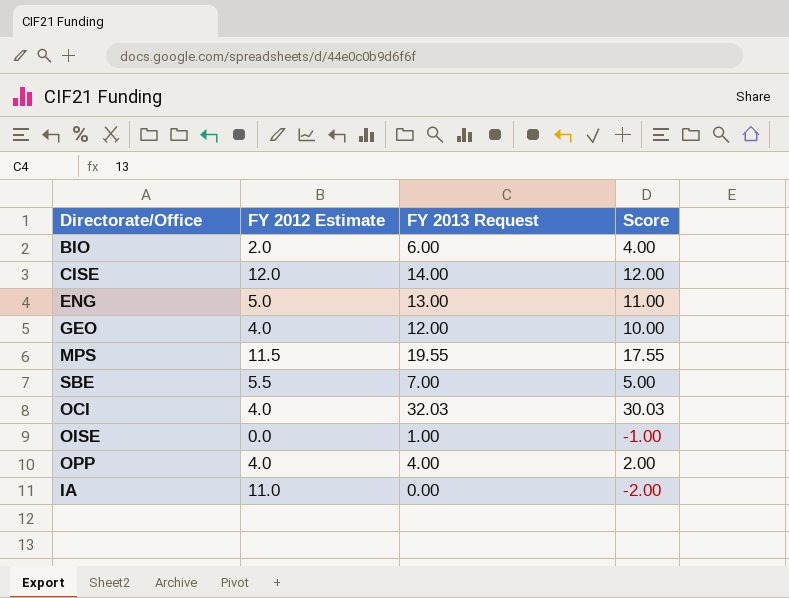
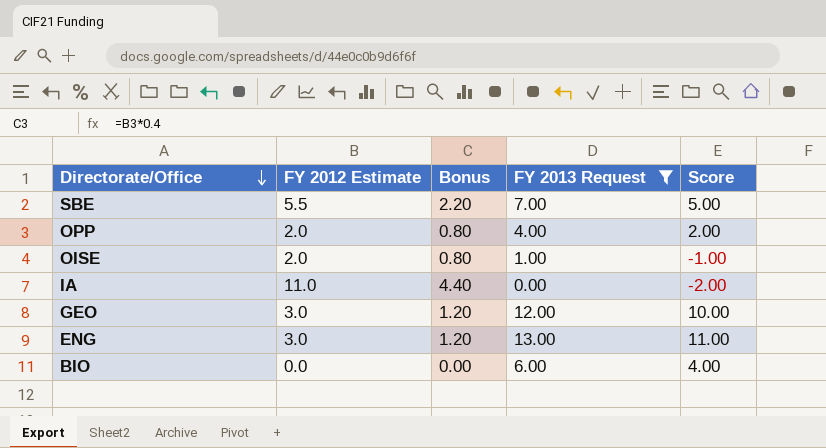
filter: none -> FY 2013 Request <= 13.00
row order: none -> Directorate/Office descending
column Bonus | formula: none -> [FY 2012 Estimate] * 0.4
OPP | FY 2012 Estimate: 4.0 -> 2.0
OISE | FY 2012 Estimate: 0.0 -> 2.0
GEO | FY 2012 Estimate: 4.0 -> 3.0
ENG | FY 2012 Estimate: 5.0 -> 3.0
BIO | FY 2012 Estimate: 2.0 -> 0.0

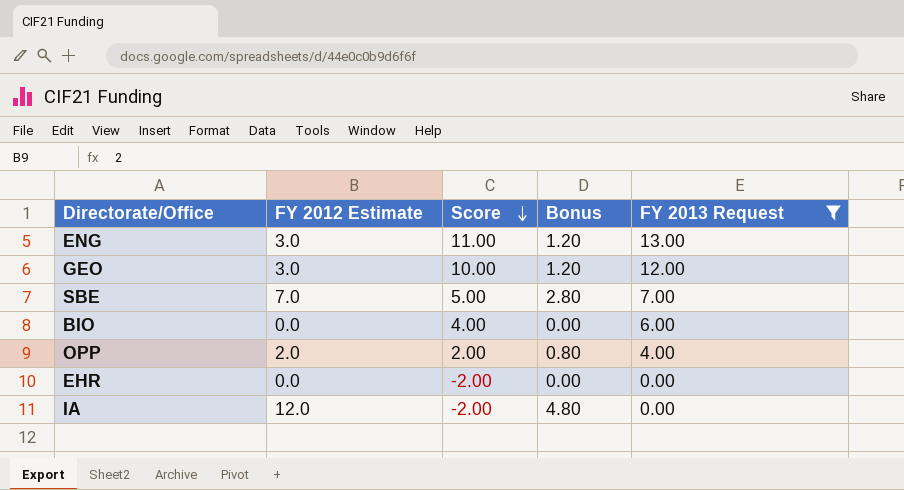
row order: Directorate/Office descending -> Score descending
column Score | position: 5 -> 3
row OISE: 2.0 | 0.80 | 1.00 | -1.00 -> none
SBE | FY 2012 Estimate: 5.5 -> 7.0
SBE | Bonus: 2.20 -> 2.80
row EHR: none -> 0.0 | -2.00 | 0.00 | 0.00
IA | FY 2012 Estimate: 11.0 -> 12.0
IA | Bonus: 4.40 -> 4.80

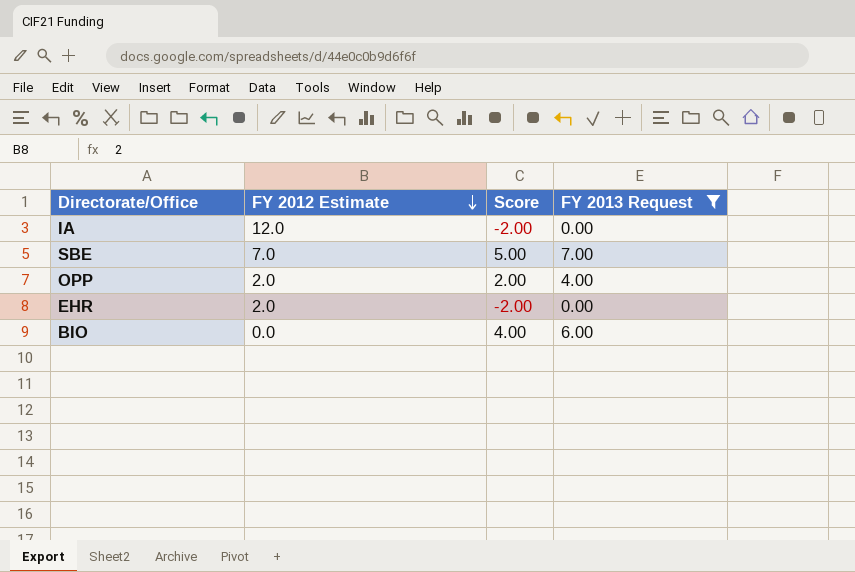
row order: Score descending -> FY 2012 Estimate descending
column Bonus | formula: [FY 2012 Estimate] * 0.4 -> none
row ENG: 3.0 | 11.00 | 1.20 | 13.00 -> none
row GEO: 3.0 | 10.00 | 1.20 | 12.00 -> none
EHR | FY 2012 Estimate: 0.0 -> 2.0

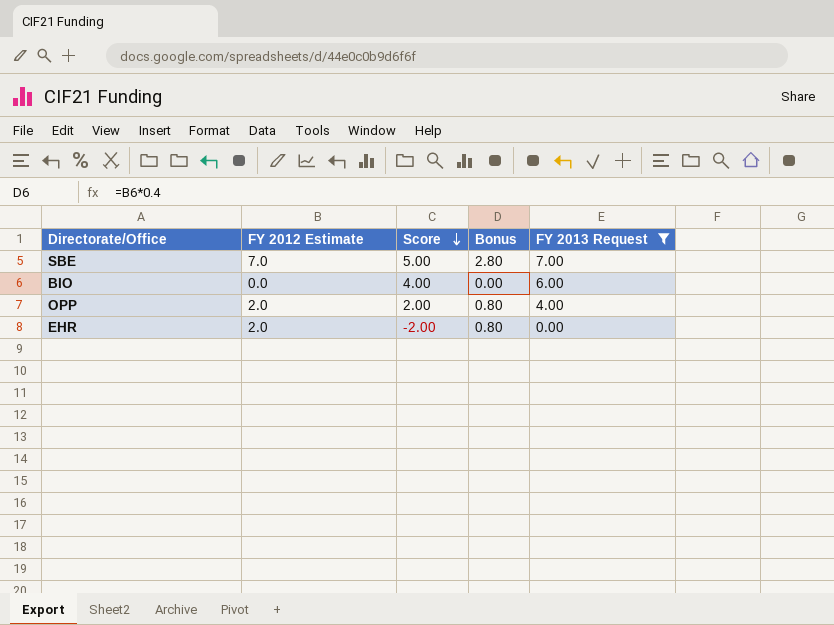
row order: FY 2012 Estimate descending -> Score descending
column Bonus | formula: none -> [FY 2012 Estimate] * 0.4
row IA: 12.0 | -2.00 | 0.00 -> none

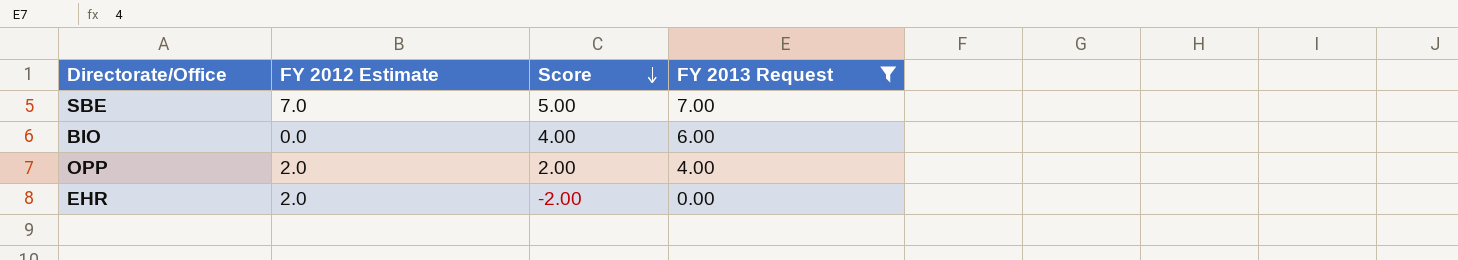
column Bonus | formula: [FY 2012 Estimate] * 0.4 -> none

